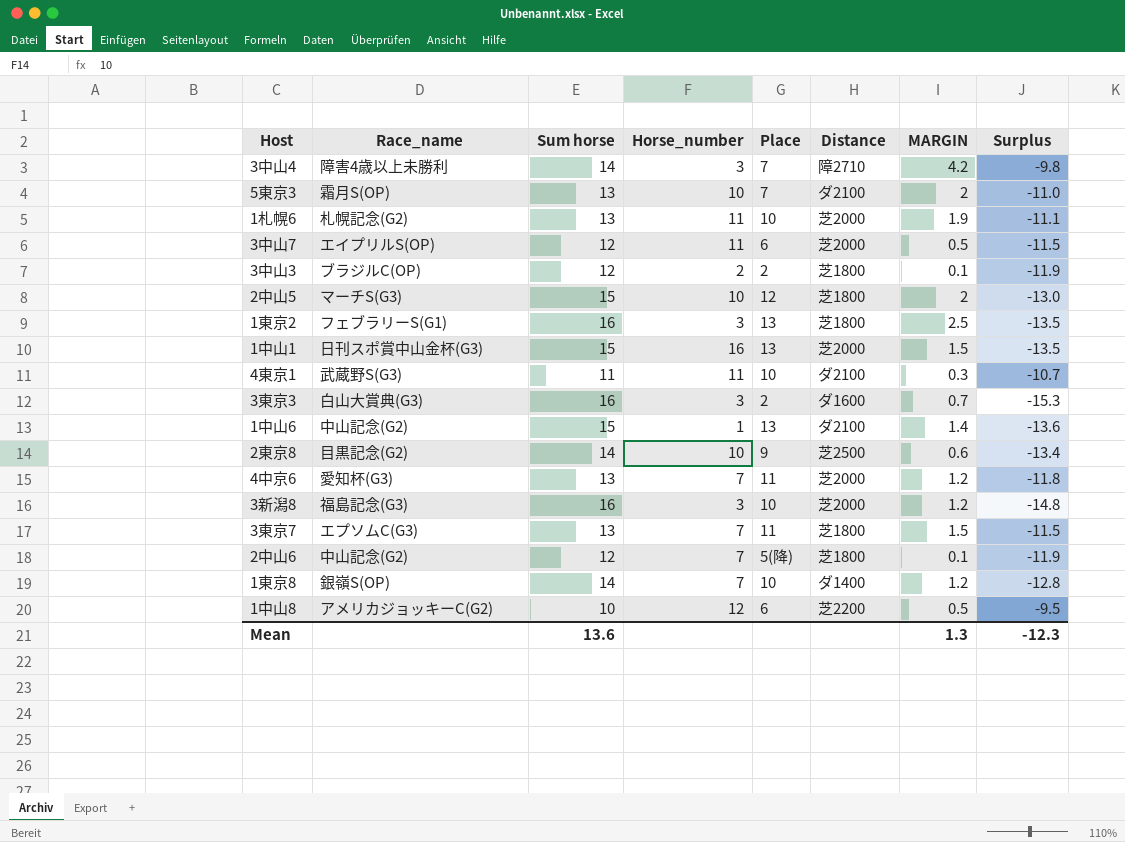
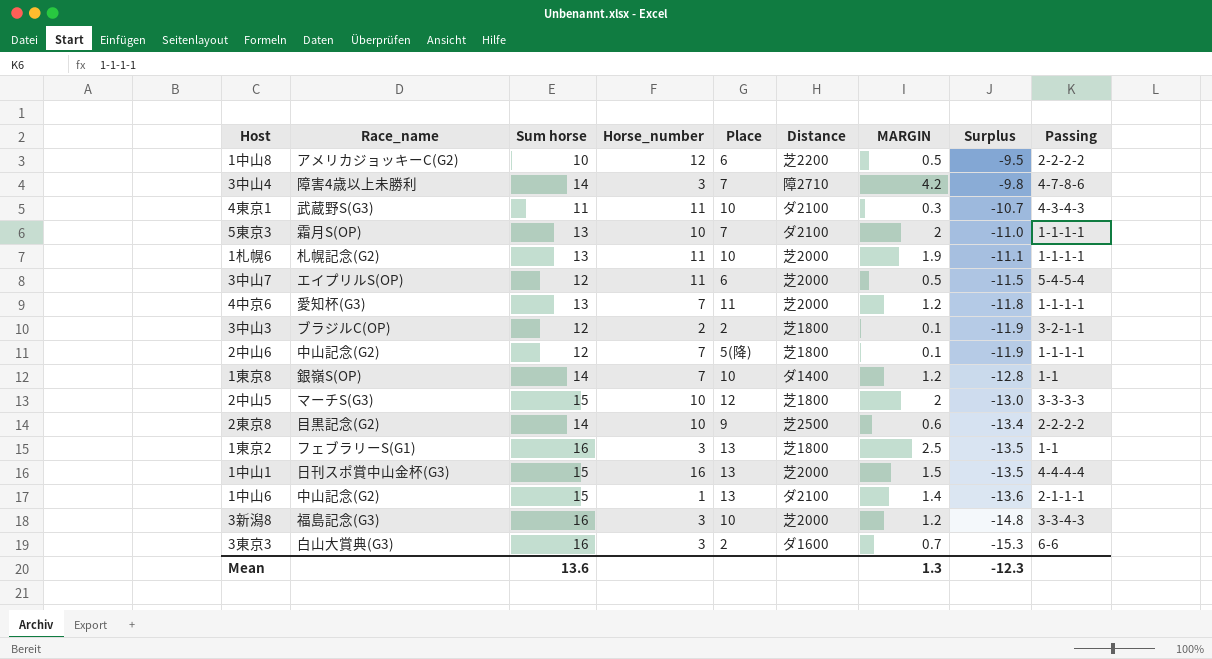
row order: none -> Surplus descending
column Passing | position: none -> 9
row 3東京7: エプソムC(G3) | 13 | 7 | 11 | 芝1800 | 1.5 | -11.5 -> none

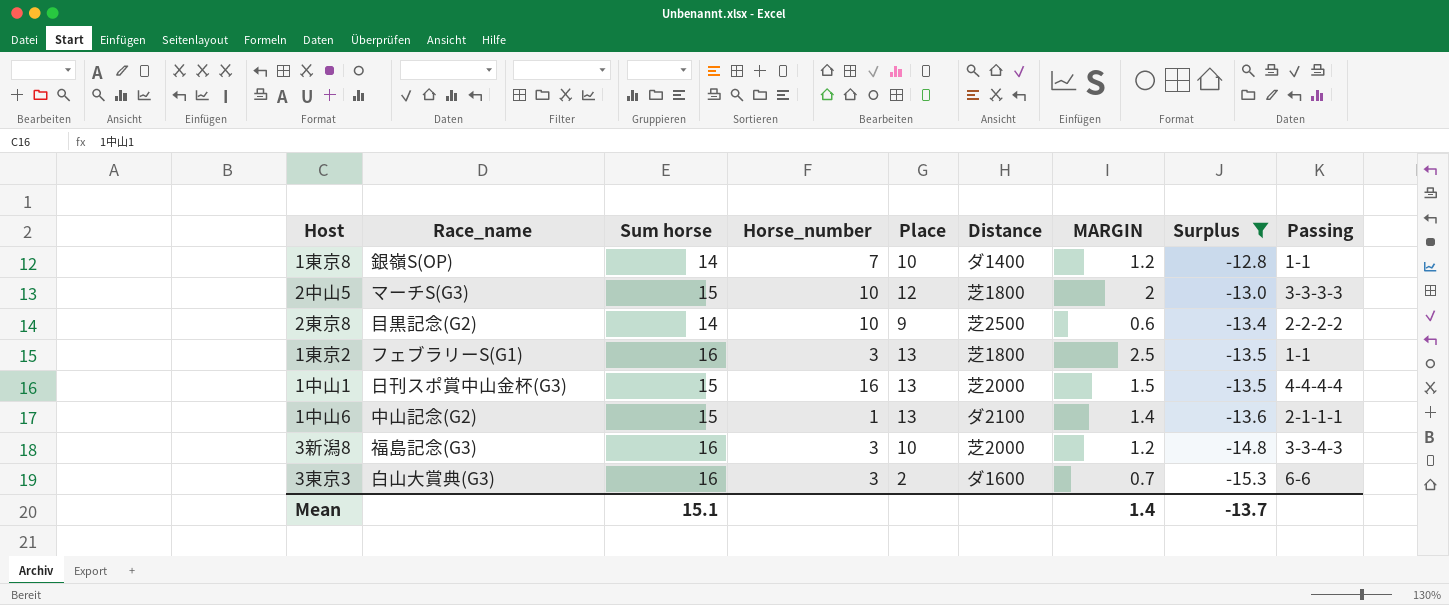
filter: none -> Surplus <= -12.8
Mean | Sum horse: 13.6 -> 15.1
Mean | MARGIN: 1.3 -> 1.4
Mean | Surplus: -12.3 -> -13.7

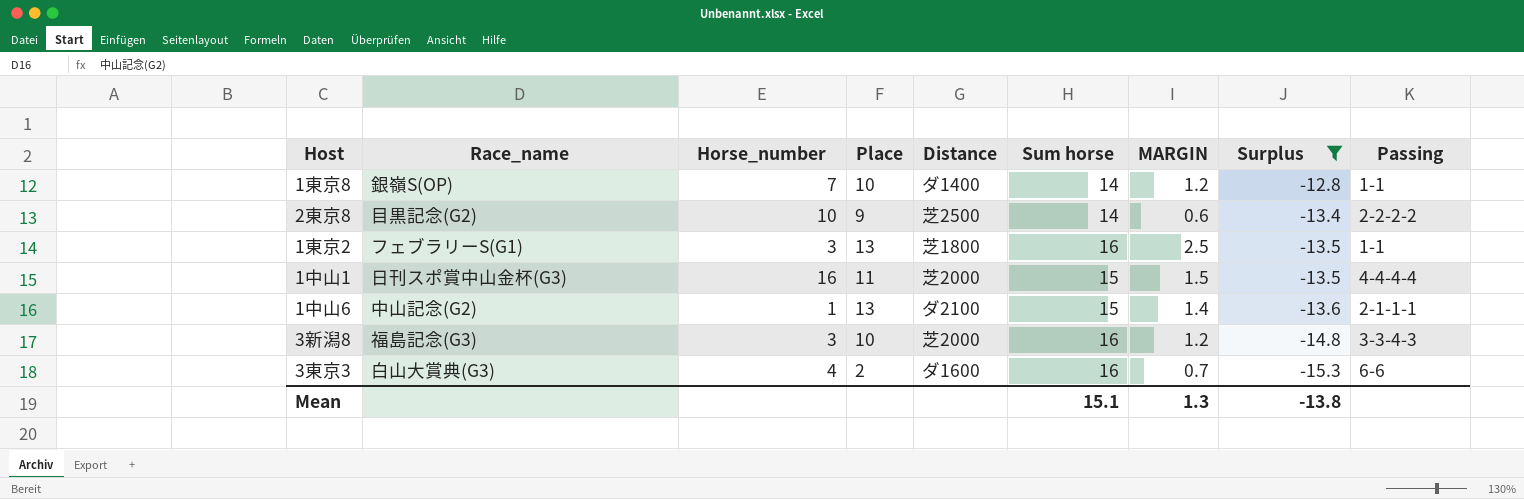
column Sum horse | position: 3 -> 6
row 2中山5: マーチS(G3) | 15 | 10 | 12 | 芝1800 | 2 | -13.0 | 3-3-3-3 -> none
1中山1 | Place: 13 -> 11
3東京3 | Horse_number: 3 -> 4
Mean | MARGIN: 1.4 -> 1.3
Mean | Surplus: -13.7 -> -13.8

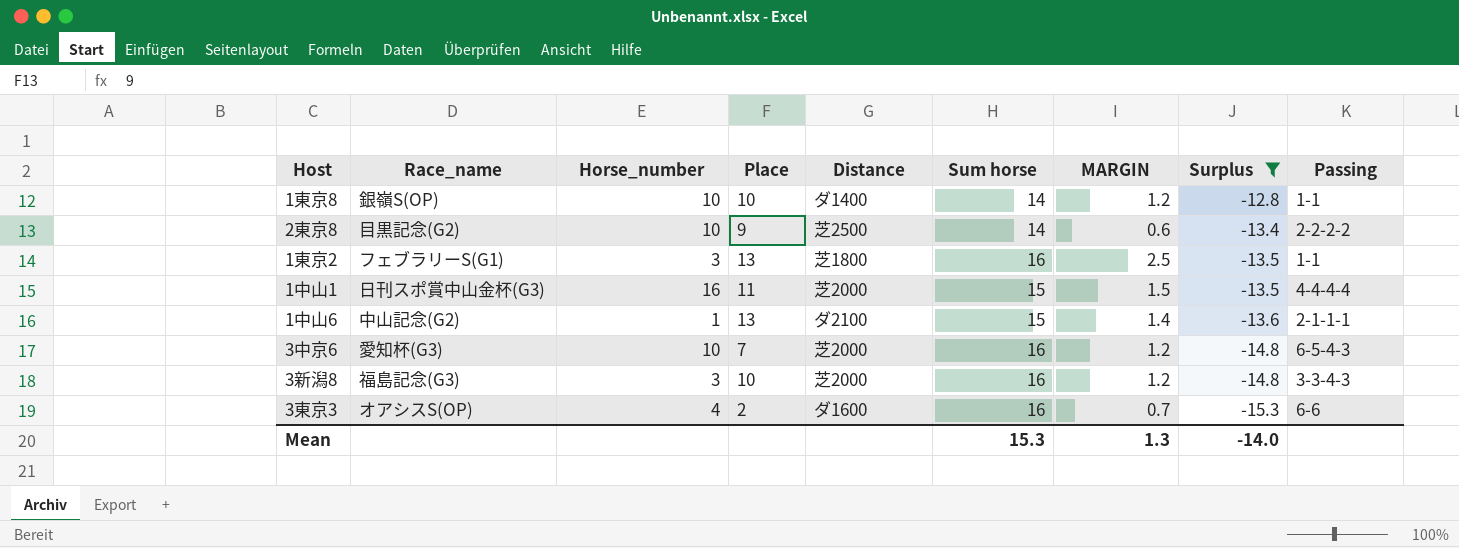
1東京8 | Horse_number: 7 -> 10
row 3中京6: none -> 愛知杯(G3) | 10 | 7 | 芝2000 | 16 | 1.2 | -14.8 | 6-5-4-3
3東京3 | Race_name: 白山大賞典(G3) -> オアシスS(OP)
Mean | Sum horse: 15.1 -> 15.3
Mean | Surplus: -13.8 -> -14.0

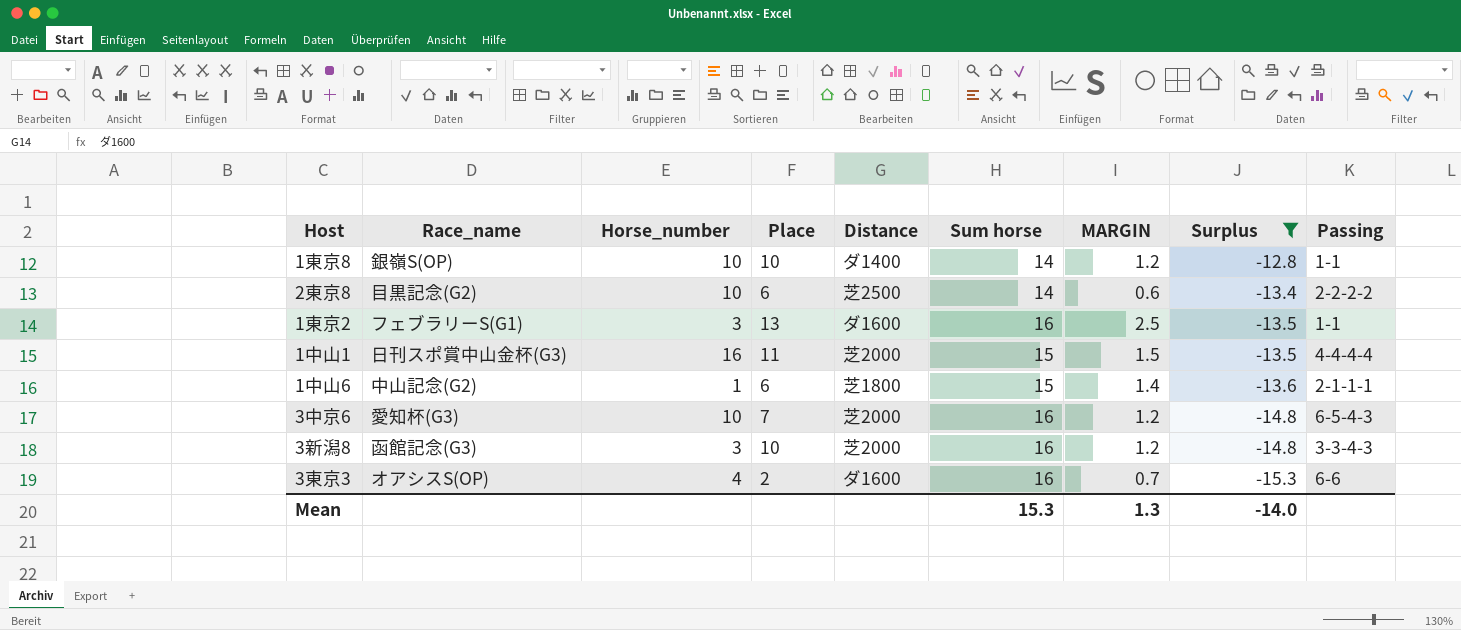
2東京8 | Place: 9 -> 6
1東京2 | Distance: 芝1800 -> ダ1600
1中山6 | Place: 13 -> 6
1中山6 | Distance: ダ2100 -> 芝1800
3新潟8 | Race_name: 福島記念(G3) -> 函館記念(G3)

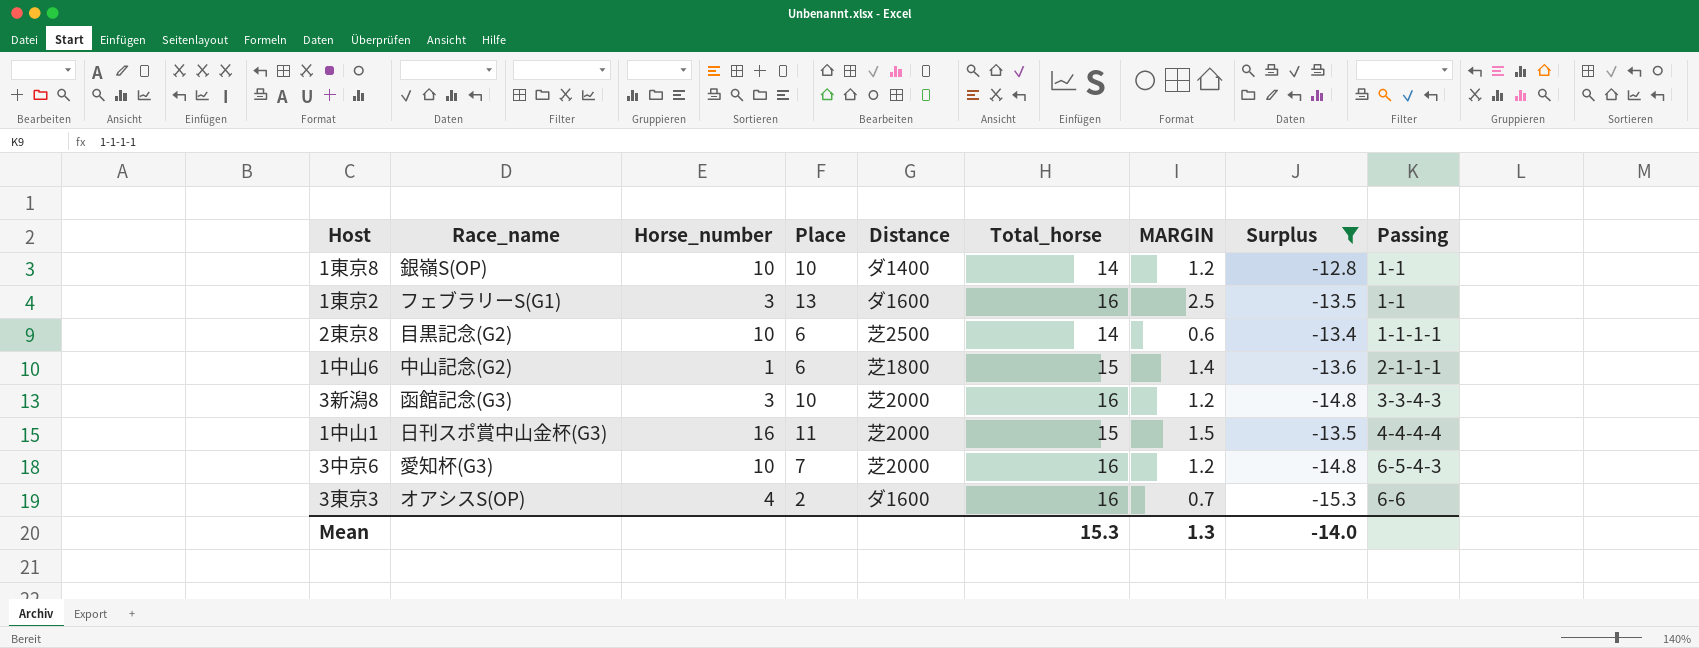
row order: Surplus descending -> Passing ascending
column name: Sum horse -> Total_horse
2東京8 | Passing: 2-2-2-2 -> 1-1-1-1

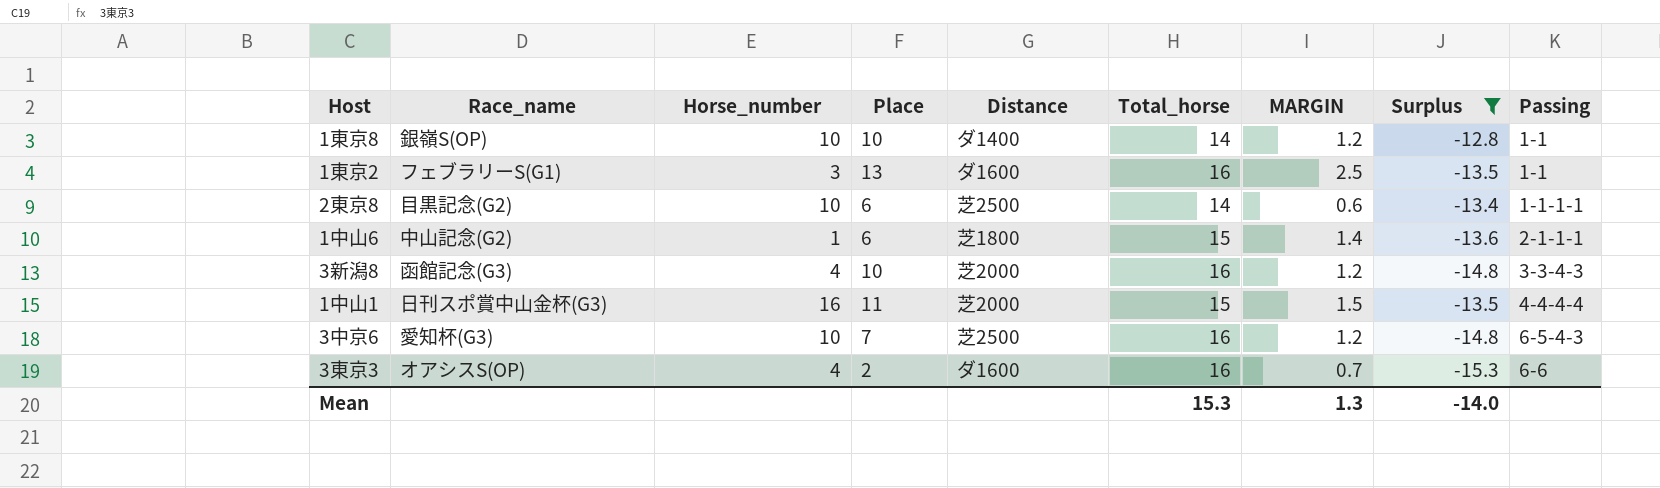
3新潟8 | Horse_number: 3 -> 4
3中京6 | Distance: 芝2000 -> 芝2500

